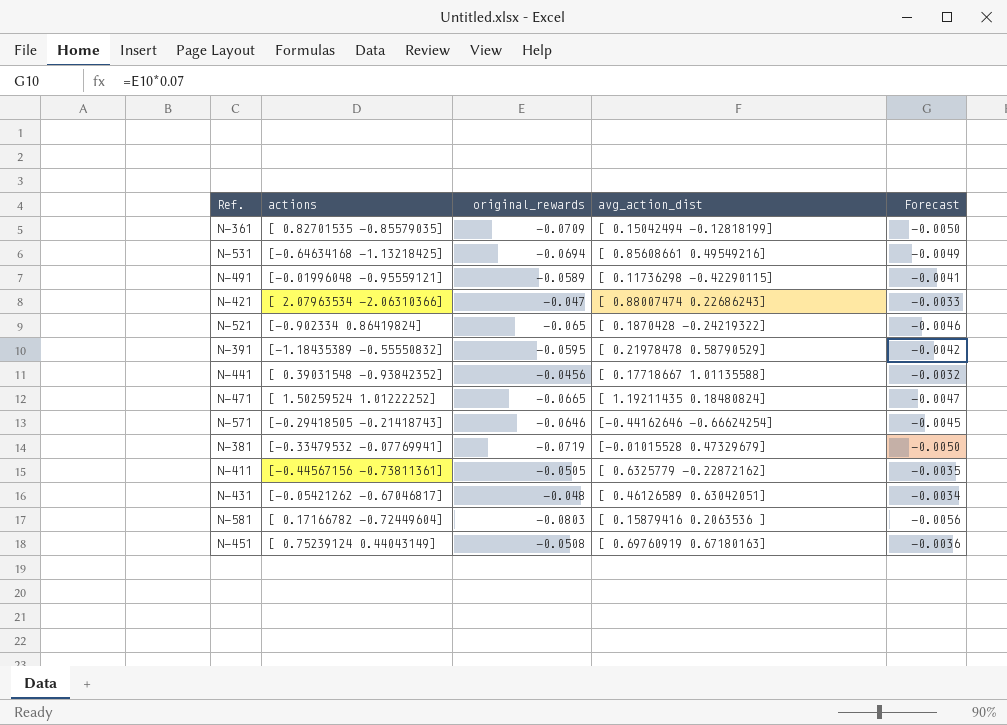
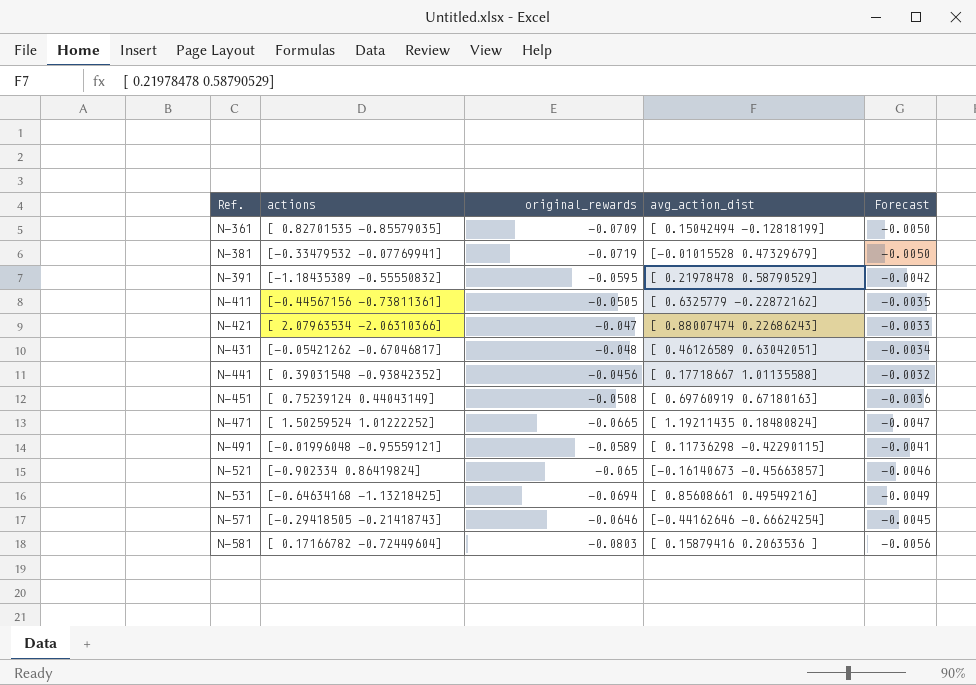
row order: none -> Ref. ascending
N-521 | avg_action_dist: [ 0.1870428 -0.24219322] -> [-0.16140673 -0.45663857]

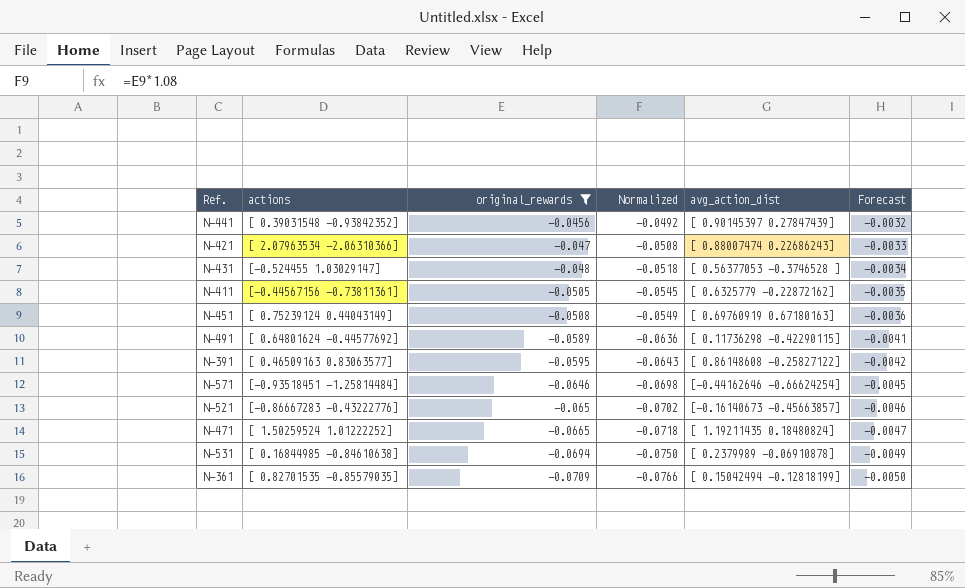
filter: none -> original_rewards >= -0.0709
row order: Ref. ascending -> original_rewards descending
column Normalized | formula: none -> [original_rewards] * 1.08
N-441 | avg_action_dist: [ 0.17718667 1.01135588] -> [ 0.90145397 0.27847439]
N-431 | actions: [-0.05421262 -0.67046817] -> [-0.524455 1.03029147]
N-431 | avg_action_dist: [ 0.46126589 0.63042051] -> [ 0.56377053 -0.3746528 ]
N-491 | actions: [-0.01996048 -0.95559121] -> [ 0.64801624 -0.44577692]
N-391 | actions: [-1.18435389 -0.55550832] -> [ 0.46509163 0.83063577]
N-391 | avg_action_dist: [ 0.21978478 0.58790529] -> [ 0.86148608 -0.25827122]
N-571 | actions: [-0.29418505 -0.21418743] -> [-0.93518451 -1.25814484]
N-521 | actions: [-0.902334 0.86419824] -> [-0.86667283 -0.43222776]
N-531 | actions: [-0.64634168 -1.13218425] -> [ 0.16844985 -0.84610638]
N-531 | avg_action_dist: [ 0.85608661 0.49549216] -> [ 0.2379989 -0.06910878]

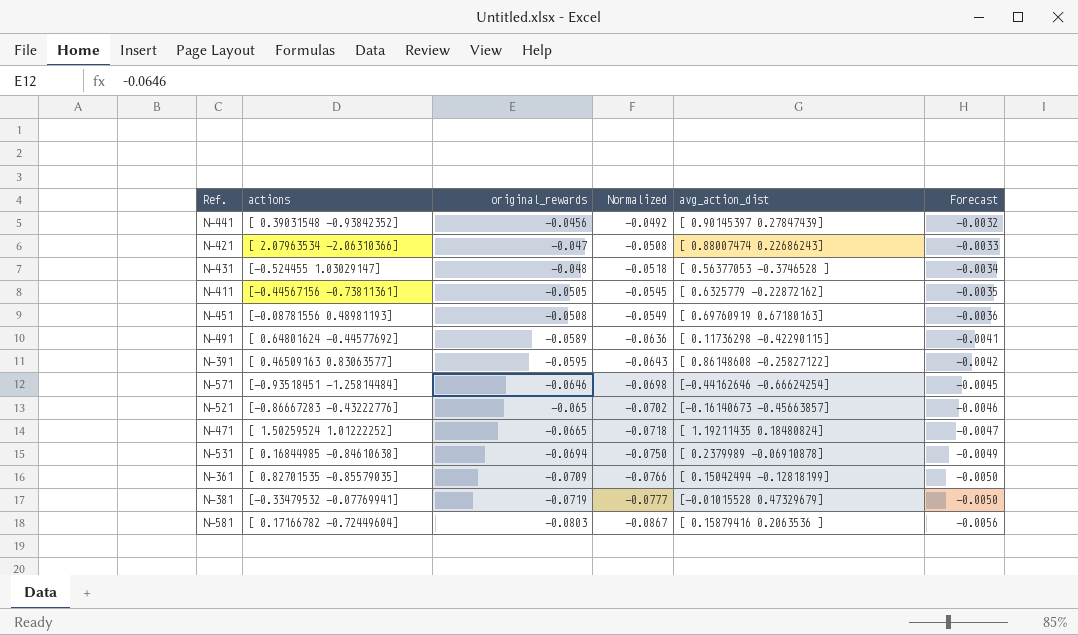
filter: original_rewards >= -0.0709 -> none
N-451 | actions: [ 0.75239124 0.44043149] -> [-0.08781556 0.48981193]

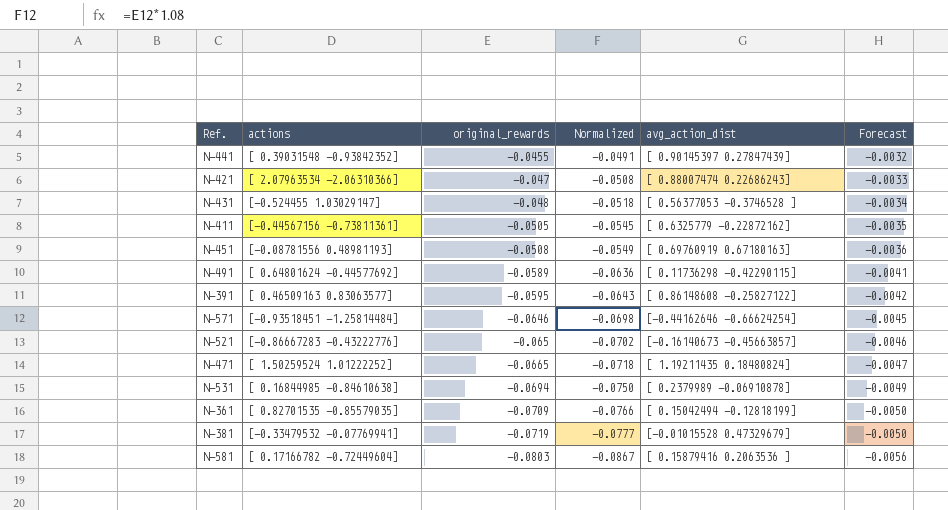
N-441 | original_rewards: -0.0456 -> -0.0455
N-441 | Normalized: -0.0492 -> -0.0491

